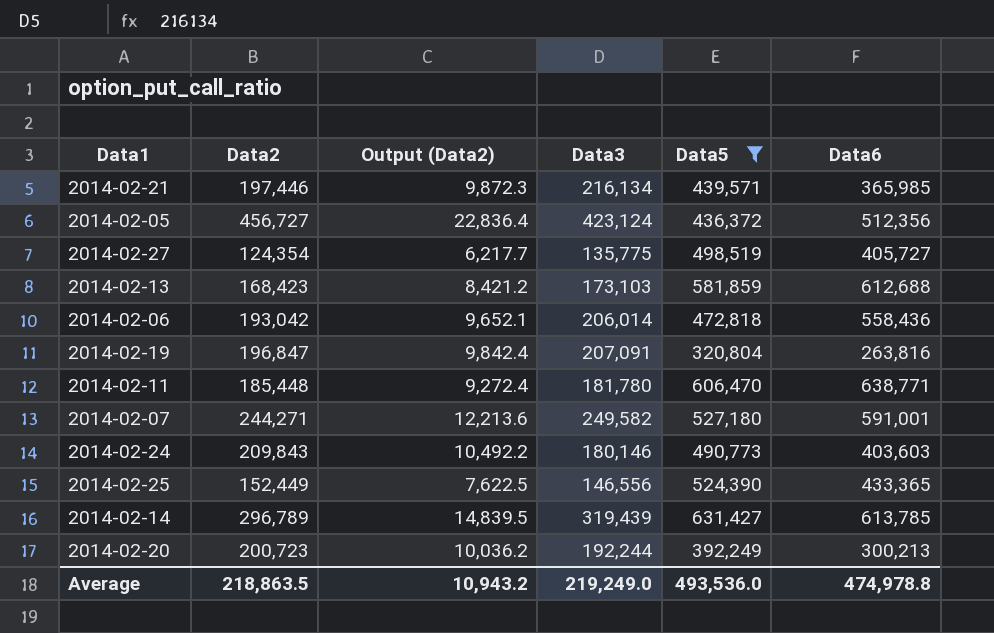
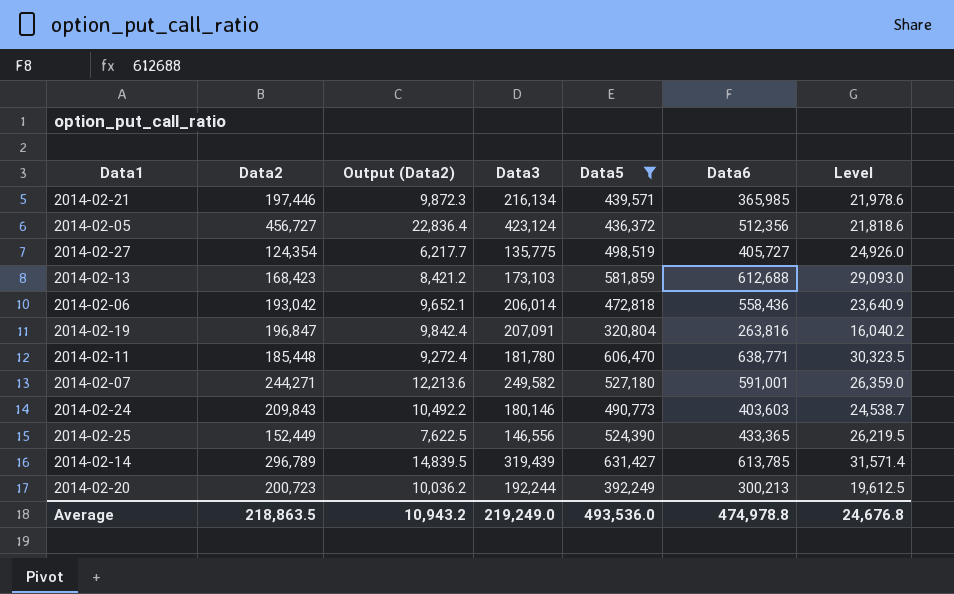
column Level | formula: none -> [Data5] * 0.05

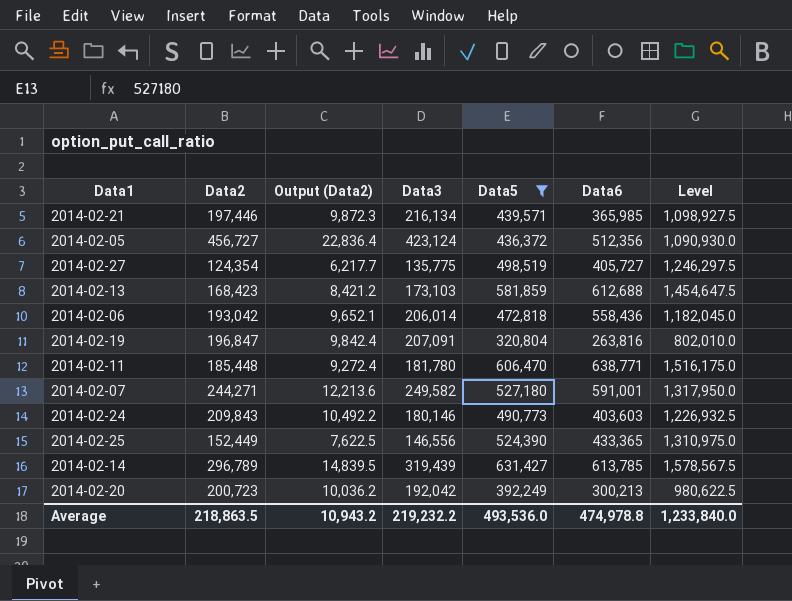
column Level | formula: [Data5] * 0.05 -> [Data5] * 2.5
2014-02-20 | Data3: 192,244 -> 192,042
Average | Data3: 219,249.0 -> 219,232.2
Average | Level: 24,676.8 -> 1,233,840.0

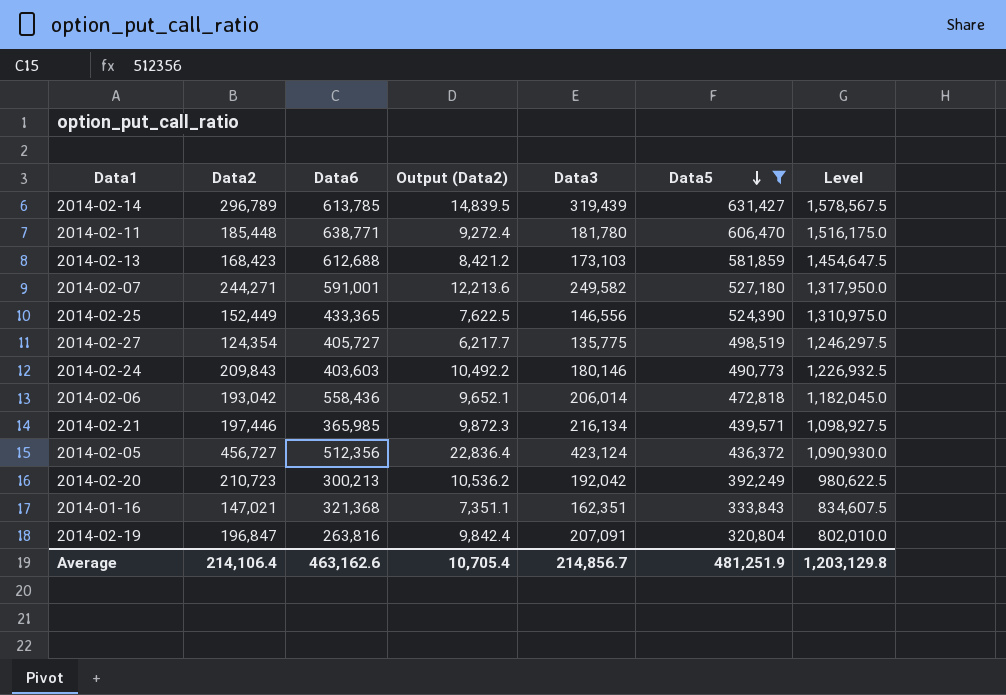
row order: none -> Data5 descending
column Data6 | position: 6 -> 3
2014-02-20 | Data2: 200,723 -> 210,723
2014-02-20 | Output (Data2): 10,036.2 -> 10,536.2
row 2014-01-16: none -> 147,021 | 321,368 | 7,351.1 | 162,351 | 333,843 | 834,607.5
Average | Data2: 218,863.5 -> 214,106.4
Average | Data6: 474,978.8 -> 463,162.6
Average | Output (Data2): 10,943.2 -> 10,705.4
Average | Data3: 219,232.2 -> 214,856.7
Average | Data5: 493,536.0 -> 481,251.9
Average | Level: 1,233,840.0 -> 1,203,129.8

